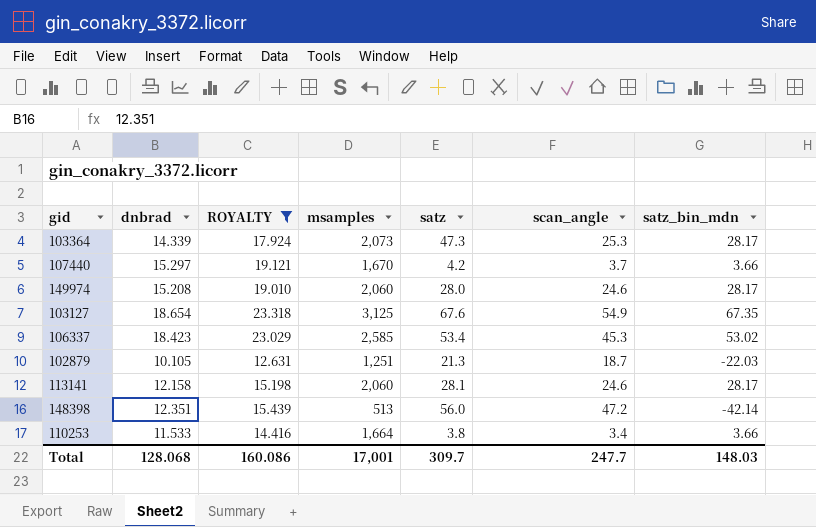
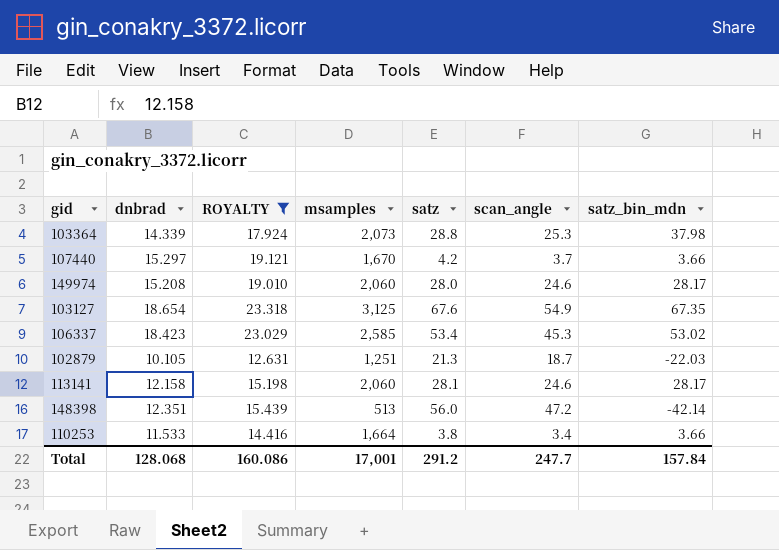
103364 | satz: 47.3 -> 28.8
103364 | satz_bin_mdn: 28.17 -> 37.98
Total | satz: 309.7 -> 291.2
Total | satz_bin_mdn: 148.03 -> 157.84

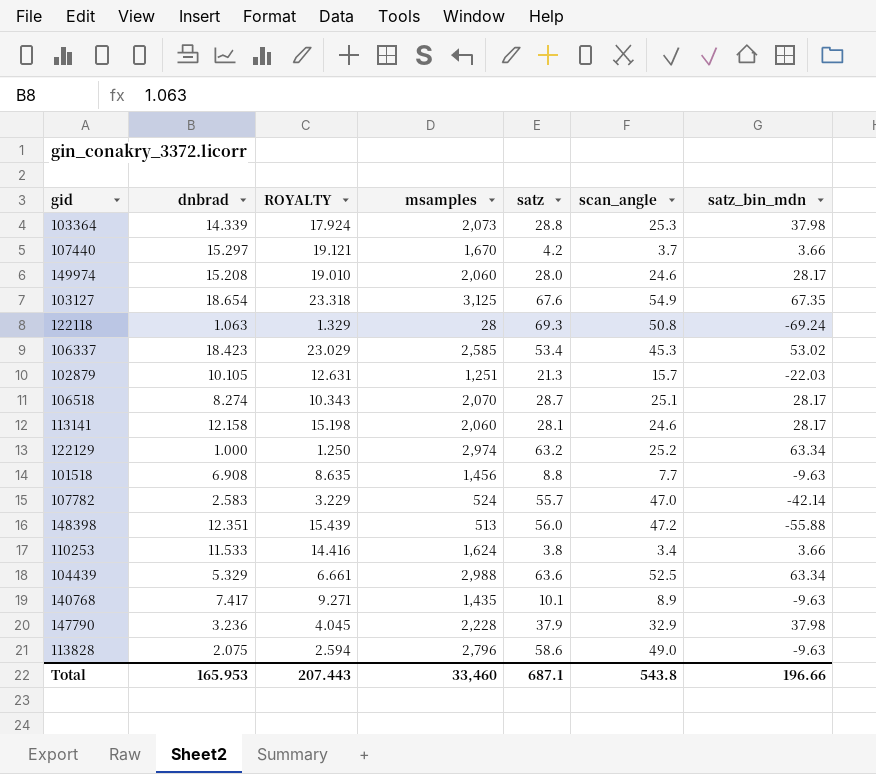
filter: ROYALTY >= 12.631 -> none
102879 | scan_angle: 18.7 -> 15.7
148398 | satz_bin_mdn: -42.14 -> -55.88
110253 | msamples: 1,664 -> 1,624
Total | dnbrad: 128.068 -> 165.953
Total | ROYALTY: 160.086 -> 207.443
Total | msamples: 17,001 -> 33,460
Total | satz: 291.2 -> 687.1
Total | scan_angle: 247.7 -> 543.8
Total | satz_bin_mdn: 157.84 -> 196.66

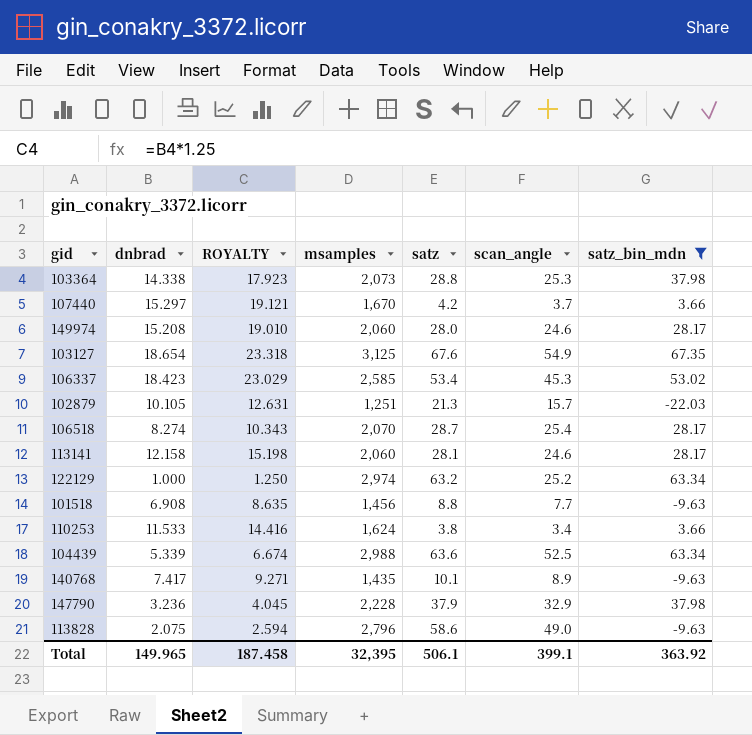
filter: none -> satz_bin_mdn >= -22.03
103364 | dnbrad: 14.339 -> 14.338
103364 | ROYALTY: 17.924 -> 17.923
106518 | scan_angle: 25.1 -> 25.4
104439 | dnbrad: 5.329 -> 5.339
104439 | ROYALTY: 6.661 -> 6.674
Total | dnbrad: 165.953 -> 149.965
Total | ROYALTY: 207.443 -> 187.458
Total | msamples: 33,460 -> 32,395
Total | satz: 687.1 -> 506.1
Total | scan_angle: 543.8 -> 399.1
Total | satz_bin_mdn: 196.66 -> 363.92

